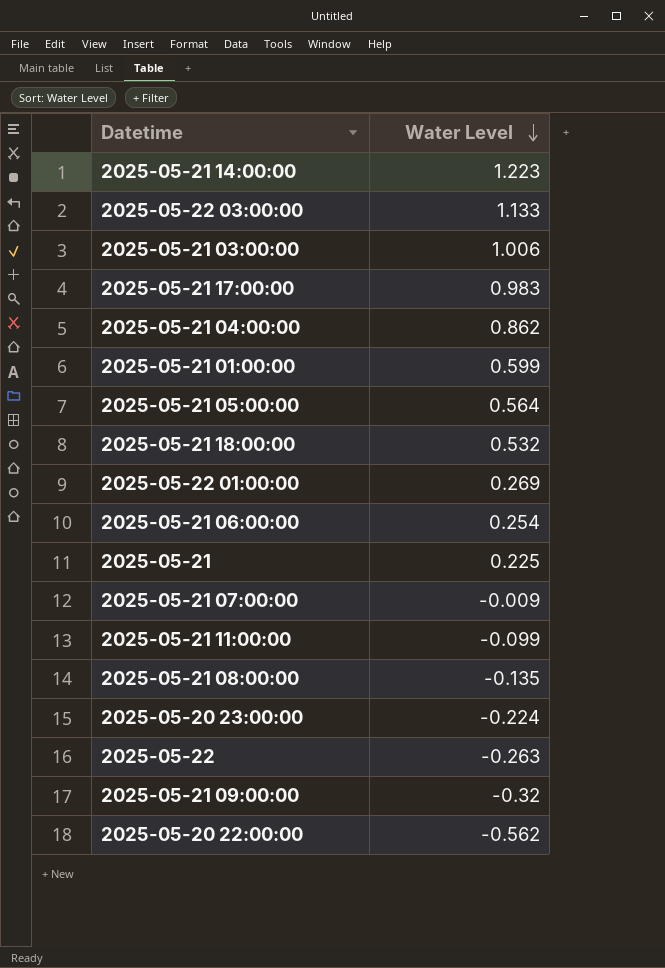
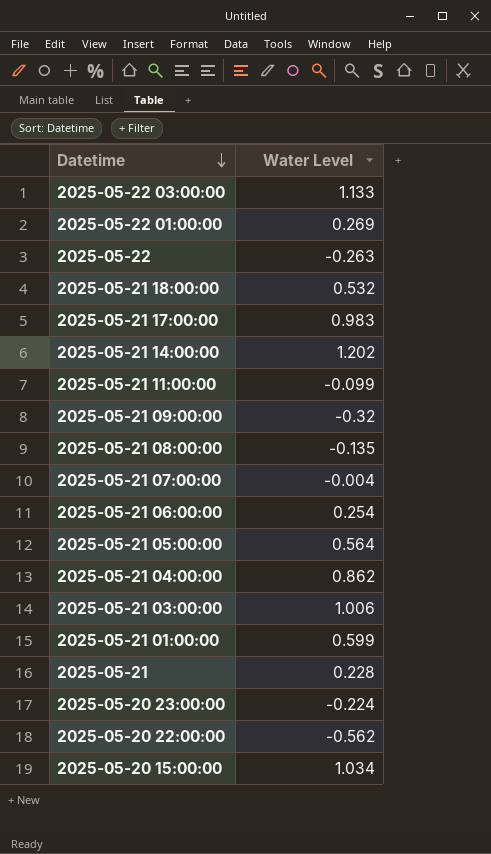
row order: Water Level descending -> Datetime descending
2025-05-21 14:00:00 | Water Level: 1.223 -> 1.202
2025-05-21 07:00:00 | Water Level: -0.009 -> -0.004
2025-05-21 | Water Level: 0.225 -> 0.228
row 2025-05-20 15:00:00: none -> 1.034

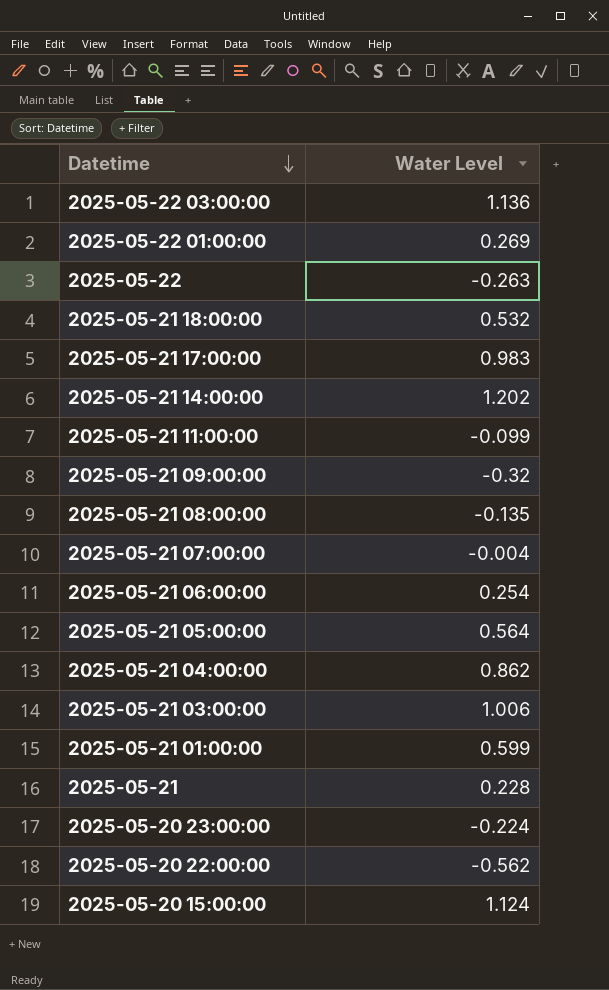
2025-05-22 03:00:00 | Water Level: 1.133 -> 1.136
2025-05-20 15:00:00 | Water Level: 1.034 -> 1.124

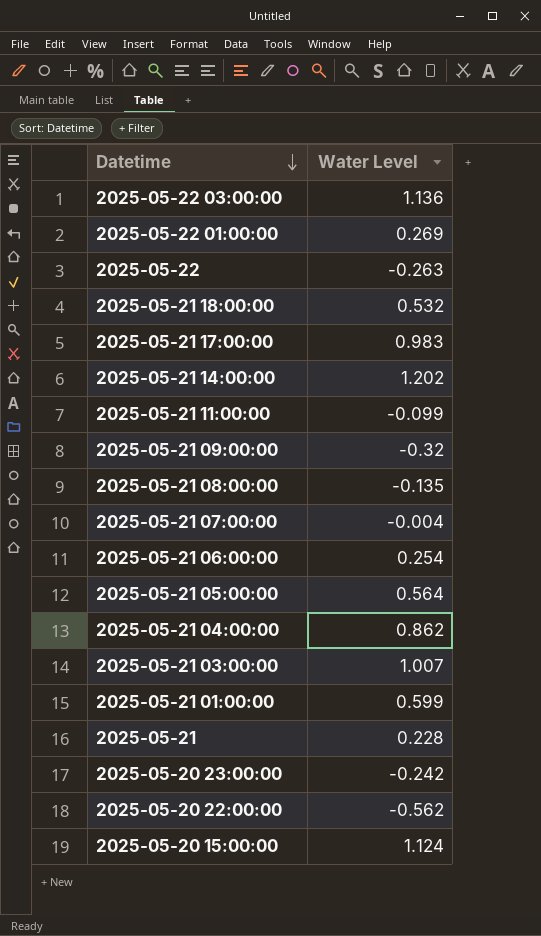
2025-05-21 03:00:00 | Water Level: 1.006 -> 1.007
2025-05-20 23:00:00 | Water Level: -0.224 -> -0.242

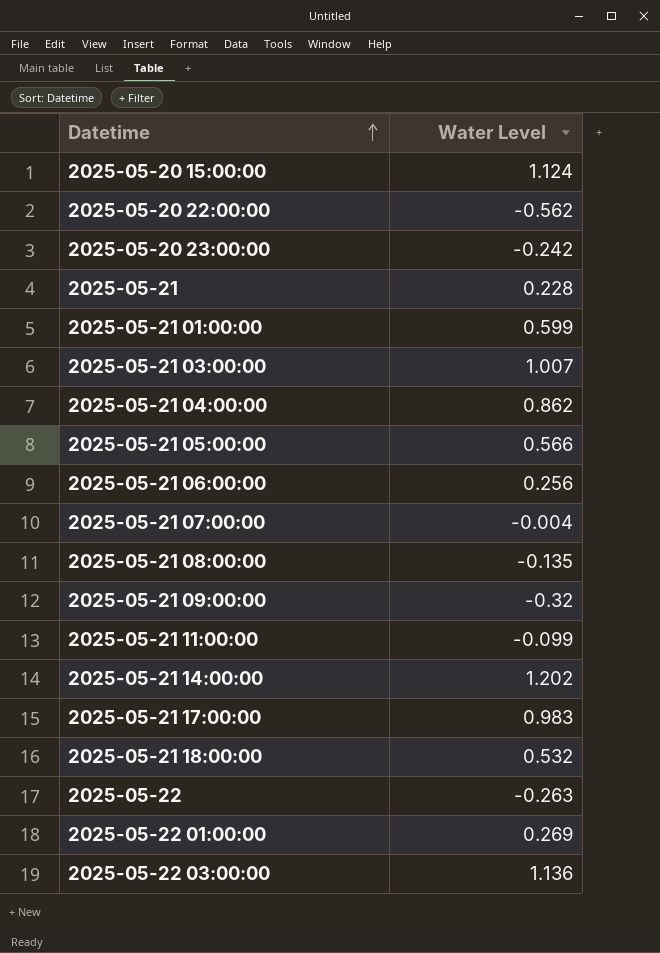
row order: Datetime descending -> Datetime ascending
2025-05-21 05:00:00 | Water Level: 0.564 -> 0.566
2025-05-21 06:00:00 | Water Level: 0.254 -> 0.256

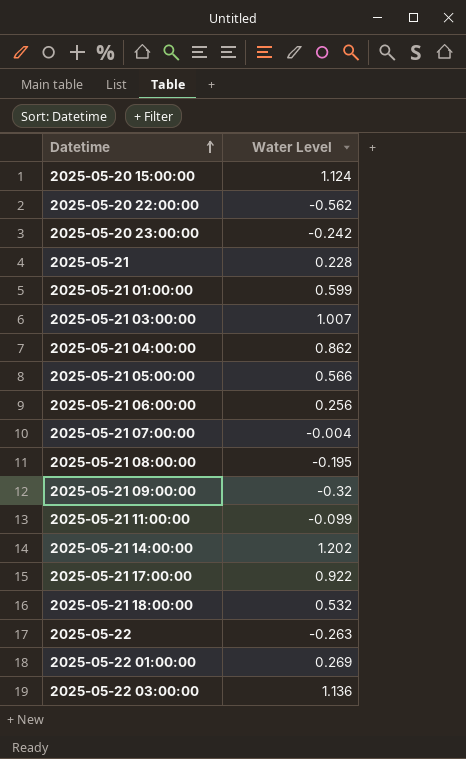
2025-05-21 08:00:00 | Water Level: -0.135 -> -0.195
2025-05-21 17:00:00 | Water Level: 0.983 -> 0.922

